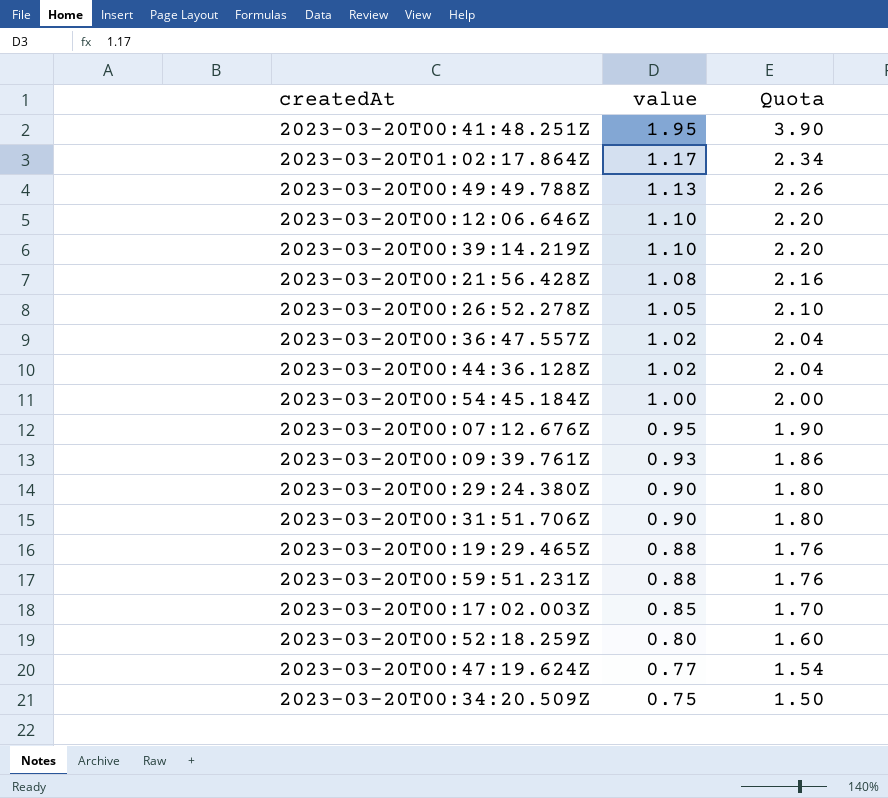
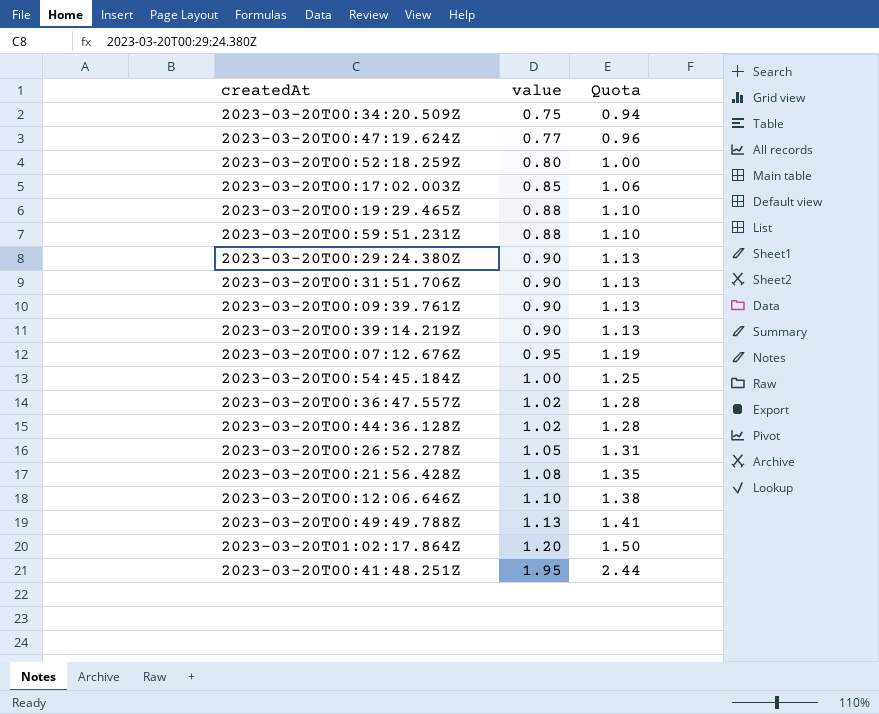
row order: value descending -> value ascending
column Quota | formula: [value] * 2 -> [value] * 1.25
2023-03-20T00:09:39.761Z | value: 0.93 -> 0.90
2023-03-20T00:39:14.219Z | value: 1.10 -> 0.90
2023-03-20T01:02:17.864Z | value: 1.17 -> 1.20

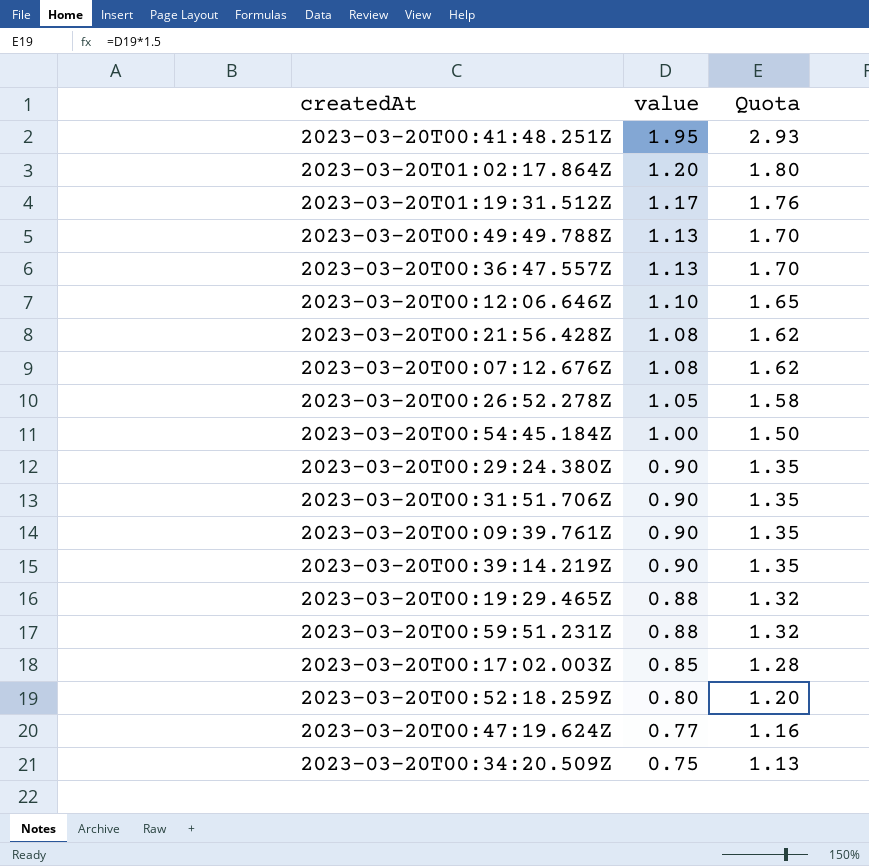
row order: value ascending -> value descending
column Quota | formula: [value] * 1.25 -> [value] * 1.5
row 2023-03-20T00:44:36.128Z: 1.02 | 1.28 -> none
row 2023-03-20T01:19:31.512Z: none -> 1.17 | 1.76
2023-03-20T00:36:47.557Z | value: 1.02 -> 1.13
2023-03-20T00:07:12.676Z | value: 0.95 -> 1.08

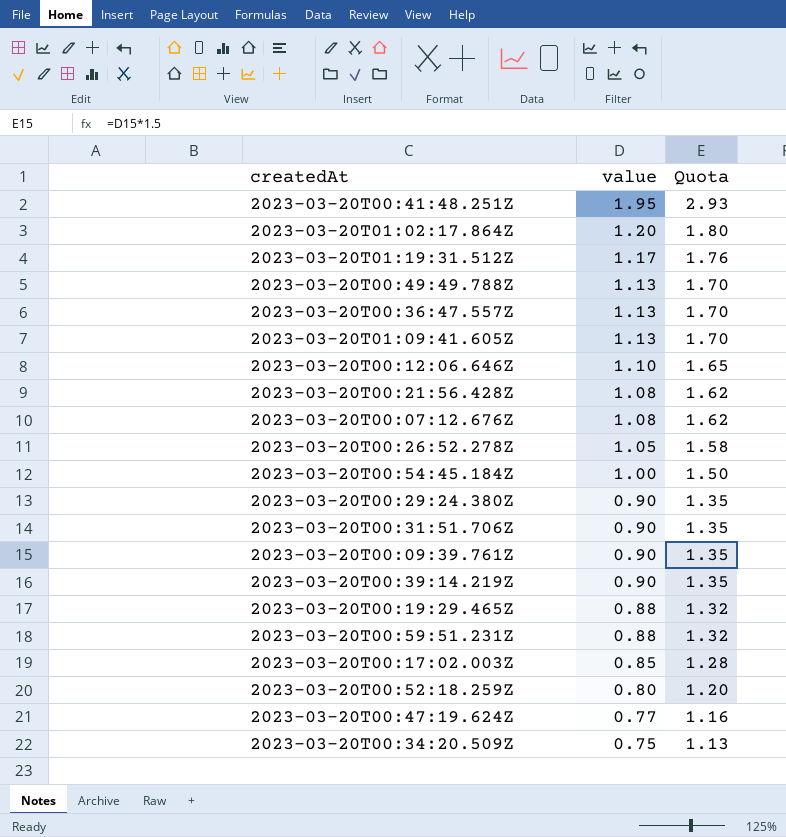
row 2023-03-20T01:09:41.605Z: none -> 1.13 | 1.70

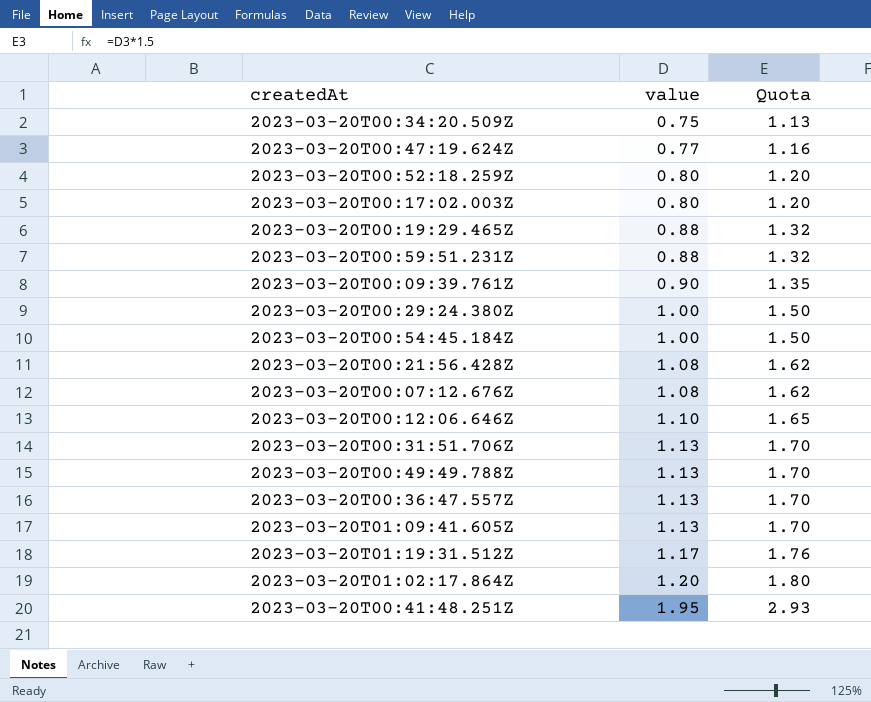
row order: value descending -> value ascending
row 2023-03-20T00:26:52.278Z: 1.05 | 1.58 -> none
row 2023-03-20T00:39:14.219Z: 0.90 | 1.35 -> none
2023-03-20T00:17:02.003Z | value: 0.85 -> 0.80
2023-03-20T00:17:02.003Z | Quota: 1.28 -> 1.20
2023-03-20T00:29:24.380Z | value: 0.90 -> 1.00
2023-03-20T00:29:24.380Z | Quota: 1.35 -> 1.50
2023-03-20T00:31:51.706Z | value: 0.90 -> 1.13
2023-03-20T00:31:51.706Z | Quota: 1.35 -> 1.70

